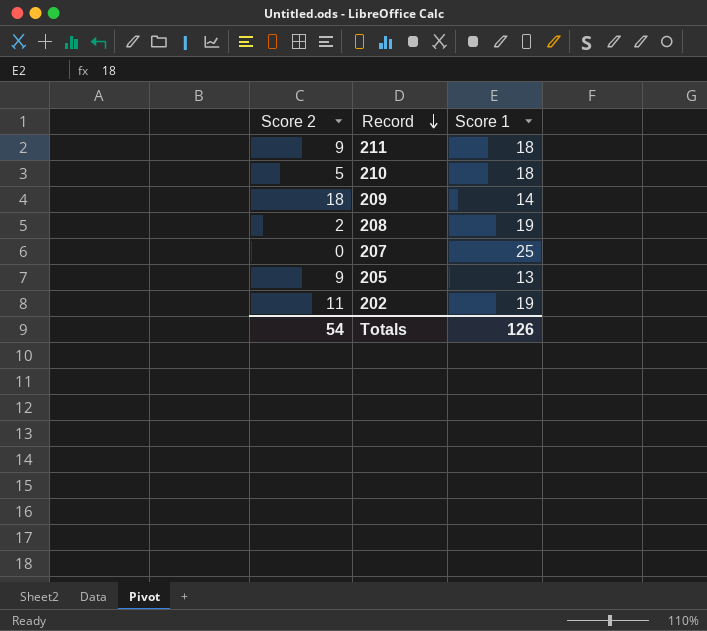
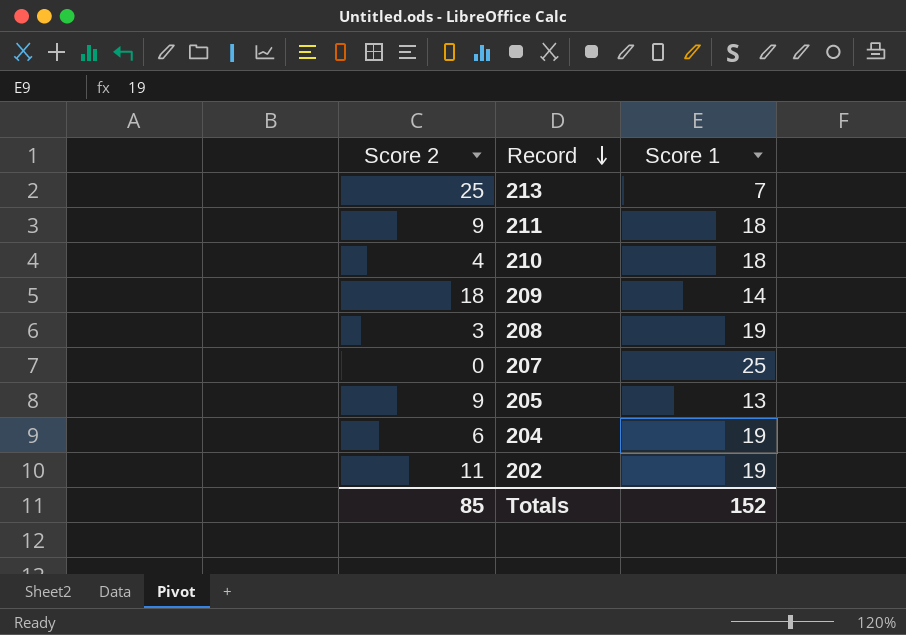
row 213: none -> 25 | 7
210 | Score 2: 5 -> 4
208 | Score 2: 2 -> 3
row 204: none -> 6 | 19
Totals | Score 2: 54 -> 85
Totals | Score 1: 126 -> 152

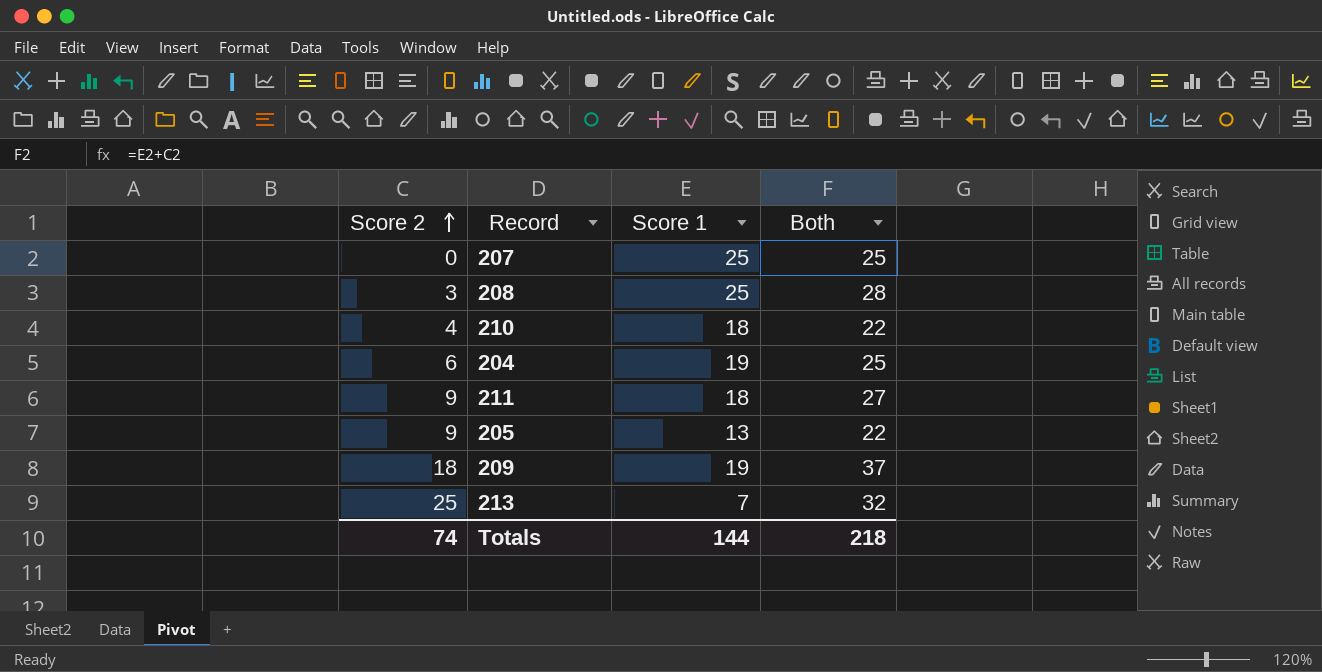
row order: Record descending -> Score 2 ascending
column Both | formula: none -> [Score 2] + [Score 1]
row 202: 11 | 19 -> none
208 | Score 1: 19 -> 25
209 | Score 1: 14 -> 19
Totals | Score 2: 85 -> 74
Totals | Score 1: 152 -> 144

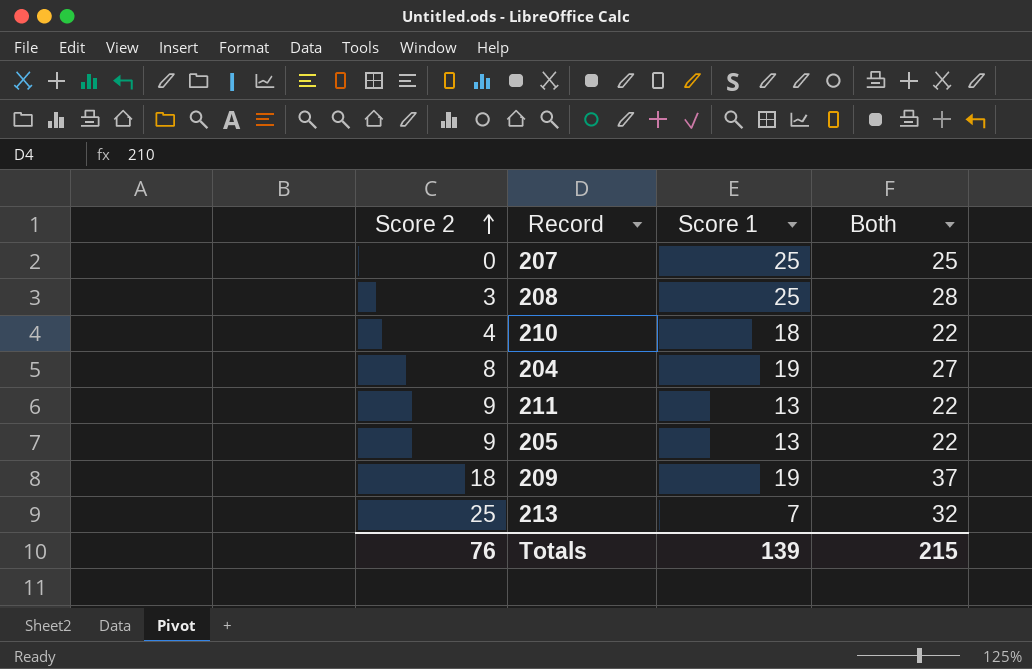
204 | Score 2: 6 -> 8
204 | Both: 25 -> 27
211 | Score 1: 18 -> 13
211 | Both: 27 -> 22
Totals | Score 2: 74 -> 76
Totals | Score 1: 144 -> 139
Totals | Both: 218 -> 215

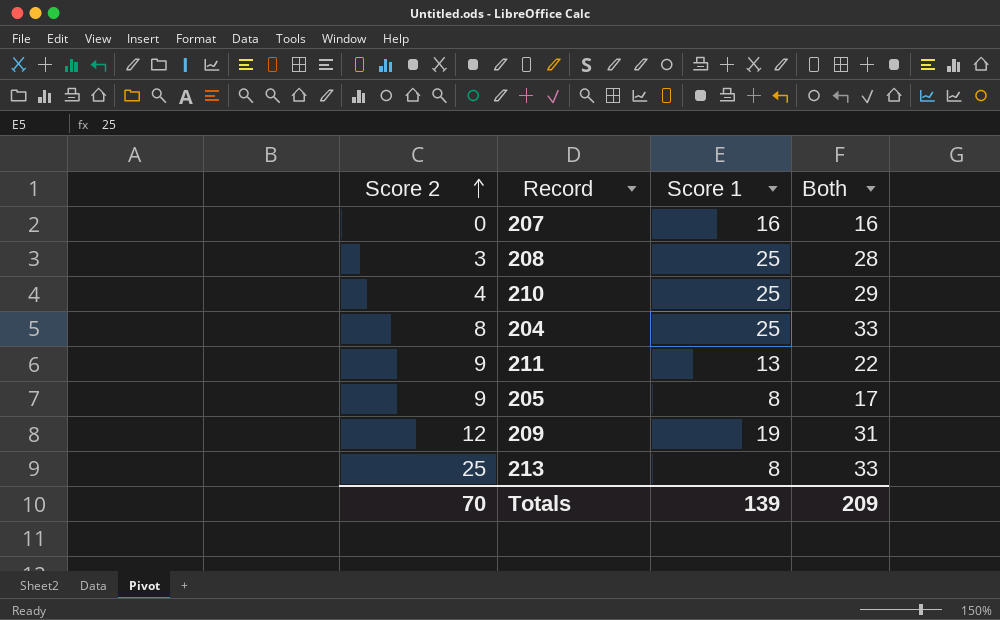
207 | Score 1: 25 -> 16
207 | Both: 25 -> 16
210 | Score 1: 18 -> 25
210 | Both: 22 -> 29
204 | Score 1: 19 -> 25
204 | Both: 27 -> 33
205 | Score 1: 13 -> 8
205 | Both: 22 -> 17
209 | Score 2: 18 -> 12
209 | Both: 37 -> 31
213 | Score 1: 7 -> 8
213 | Both: 32 -> 33
Totals | Score 2: 76 -> 70
Totals | Both: 215 -> 209

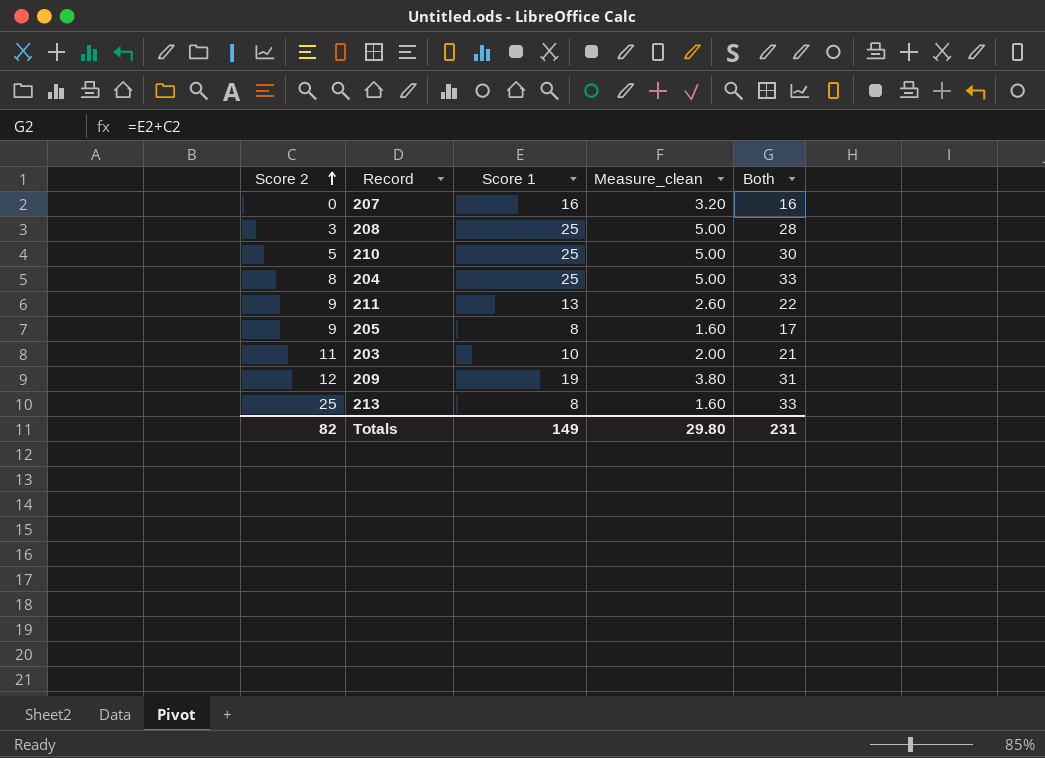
column Measure_clean | formula: none -> [Score 1] * 0.2
210 | Score 2: 4 -> 5
210 | Both: 29 -> 30
row 203: none -> 11 | 10 | 2.00 | 21
Totals | Score 2: 70 -> 82
Totals | Score 1: 139 -> 149
Totals | Both: 209 -> 231

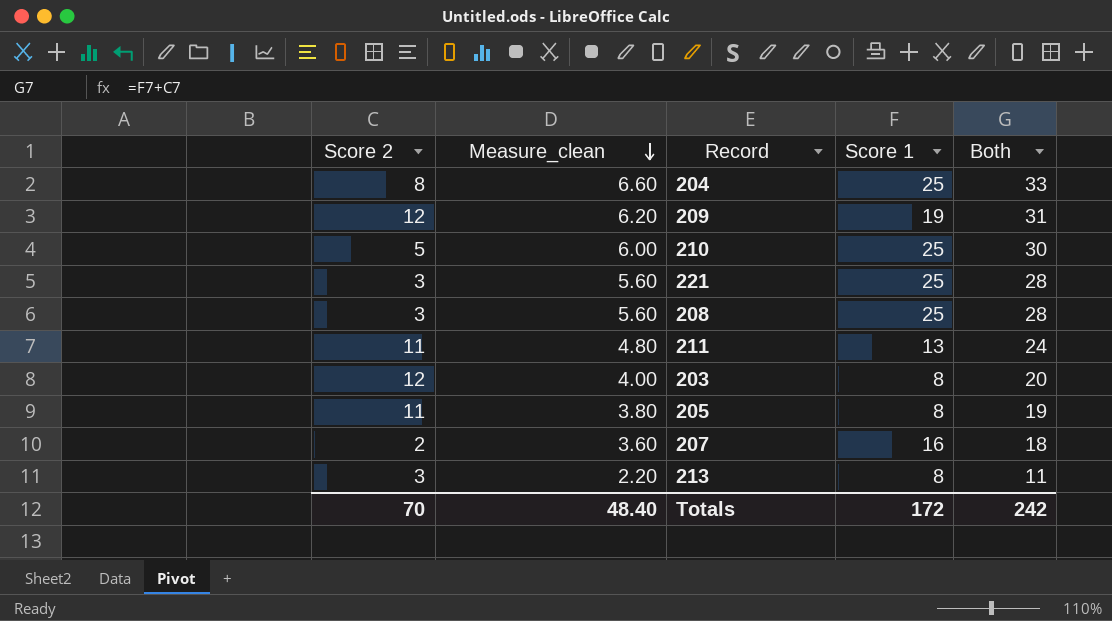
row order: Score 2 ascending -> Measure_clean descending
column Measure_clean | formula: [Score 1] * 0.2 -> [Both] * 0.2
column Measure_clean | position: 4 -> 2
row 221: none -> 3 | 5.60 | 25 | 28
211 | Score 2: 9 -> 11
211 | Both: 22 -> 24
203 | Score 2: 11 -> 12
203 | Score 1: 10 -> 8
203 | Both: 21 -> 20
205 | Score 2: 9 -> 11
205 | Both: 17 -> 19
207 | Score 2: 0 -> 2
207 | Both: 16 -> 18
213 | Score 2: 25 -> 3
213 | Both: 33 -> 11
Totals | Score 2: 82 -> 70
Totals | Measure_clean: 29.80 -> 48.40
Totals | Score 1: 149 -> 172
Totals | Both: 231 -> 242

